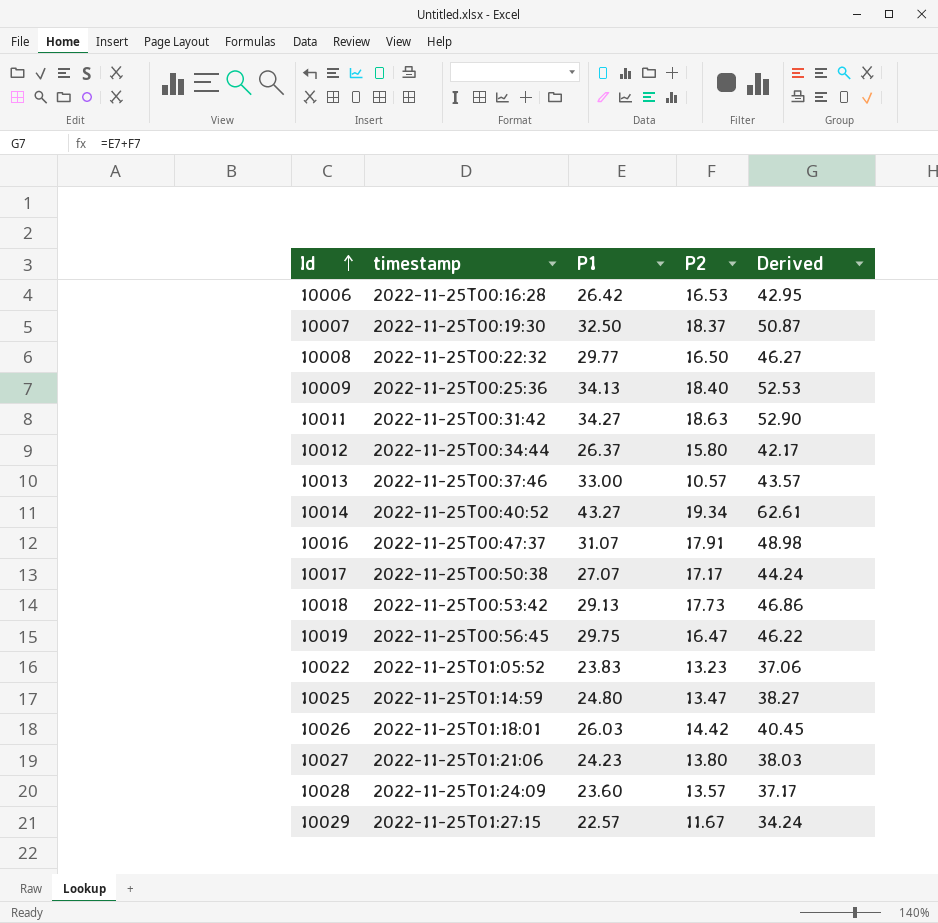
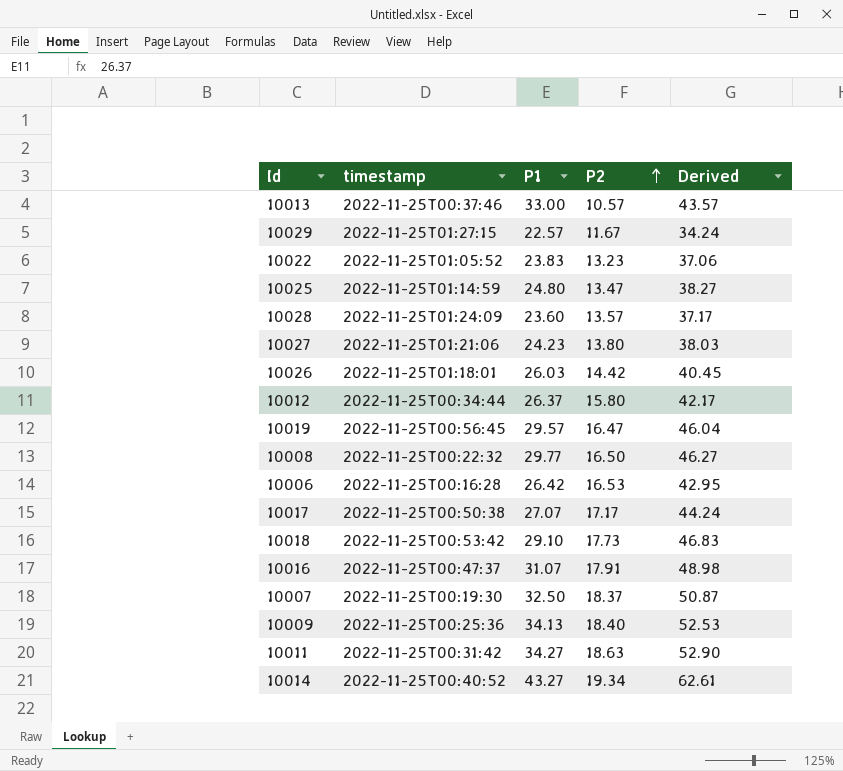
row order: Id ascending -> P2 ascending
10019 | P1: 29.75 -> 29.57
10019 | Derived: 46.22 -> 46.04
10018 | P1: 29.13 -> 29.10
10018 | Derived: 46.86 -> 46.83

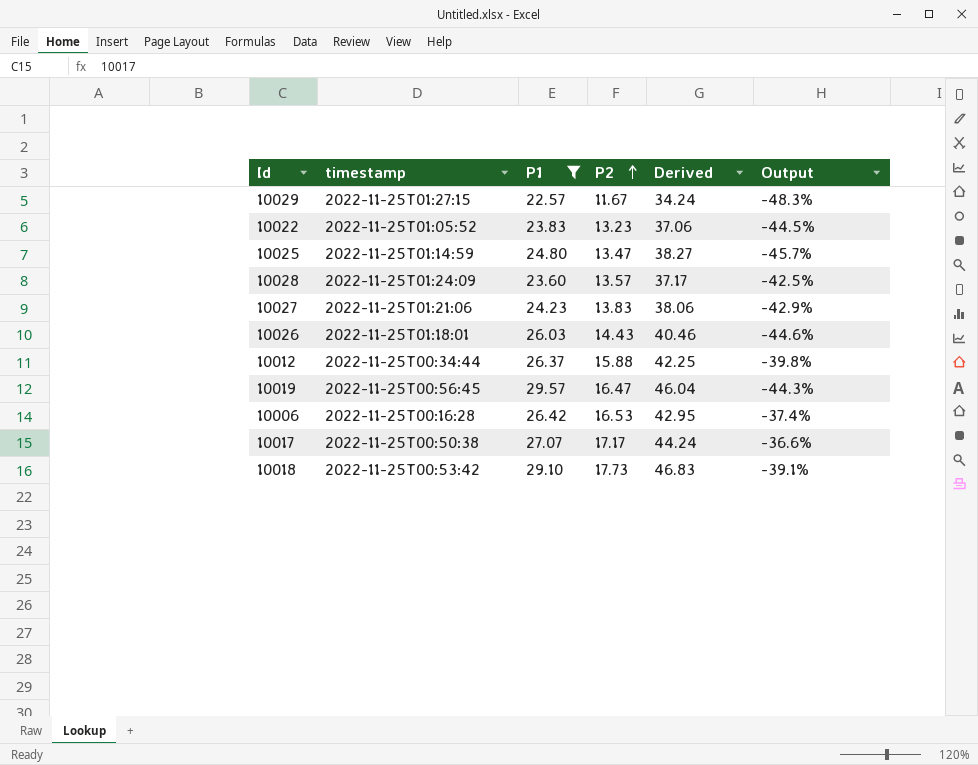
filter: none -> P1 <= 29.57
column Output | formula: none -> ([P2] - [P1]) / [P1]
10027 | P2: 13.80 -> 13.83
10027 | Derived: 38.03 -> 38.06
10026 | P2: 14.42 -> 14.43
10026 | Derived: 40.45 -> 40.46
10012 | P2: 15.80 -> 15.88
10012 | Derived: 42.17 -> 42.25

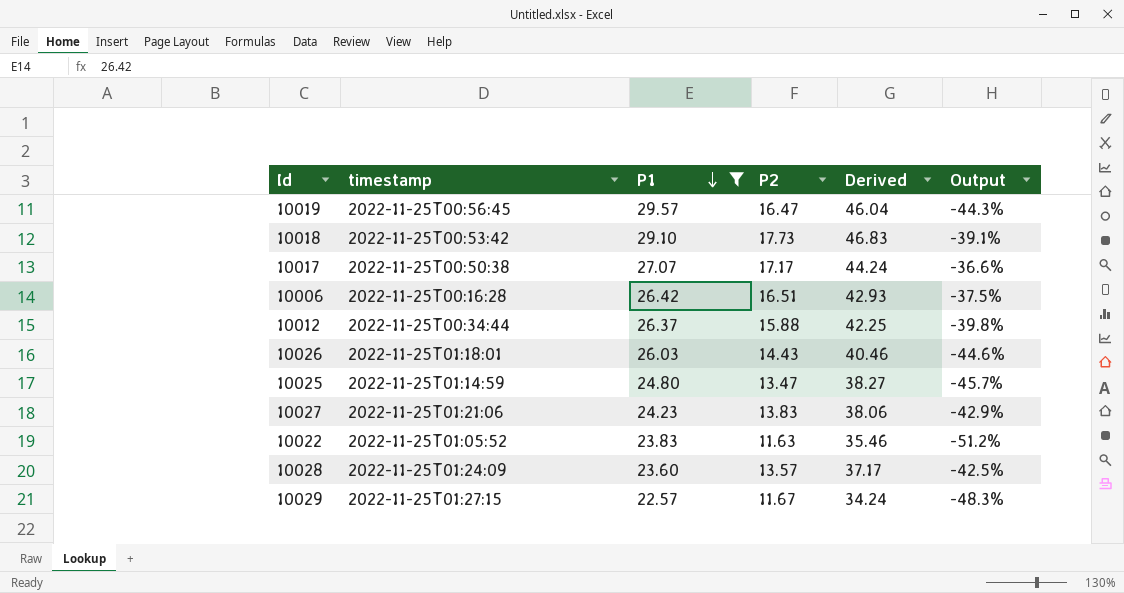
row order: P2 ascending -> P1 descending
10006 | P2: 16.53 -> 16.51
10006 | Derived: 42.95 -> 42.93
10006 | Output: -37.4% -> -37.5%
10022 | P2: 13.23 -> 11.63
10022 | Derived: 37.06 -> 35.46
10022 | Output: -44.5% -> -51.2%

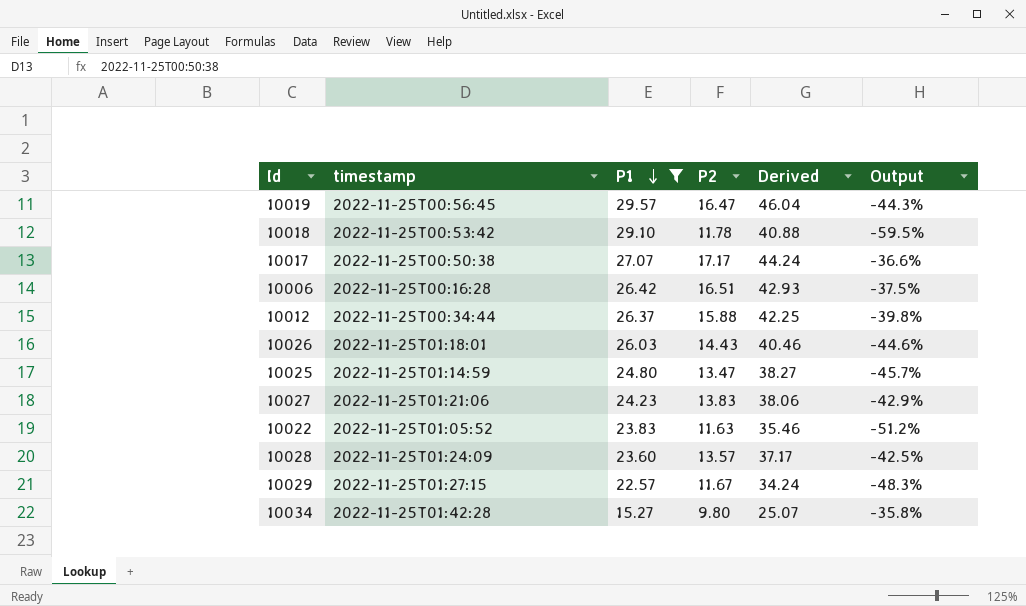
10018 | P2: 17.73 -> 11.78
10018 | Derived: 46.83 -> 40.88
10018 | Output: -39.1% -> -59.5%
row 10034: none -> 2022-11-25T01:42:28 | 15.27 | 9.80 | 25.07 | -35.8%

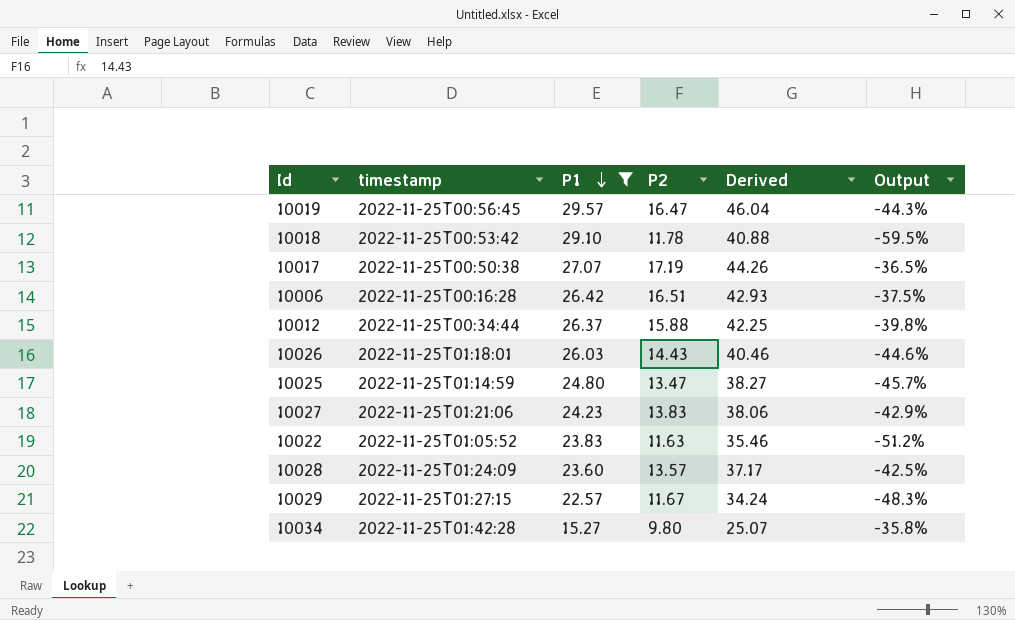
10017 | P2: 17.17 -> 17.19
10017 | Derived: 44.24 -> 44.26
10017 | Output: -36.6% -> -36.5%

